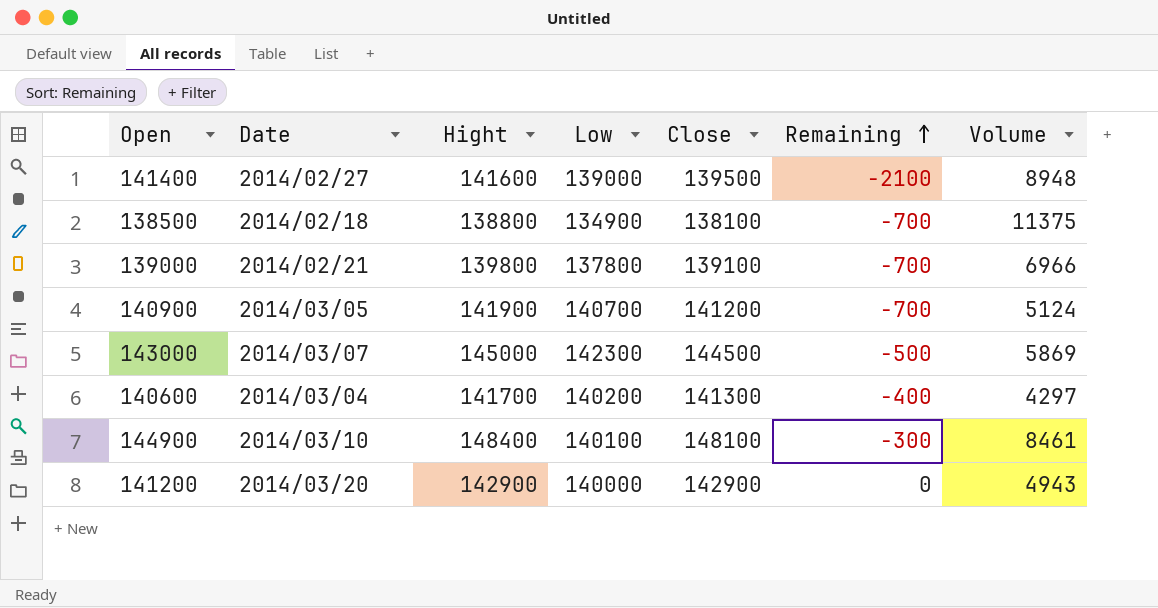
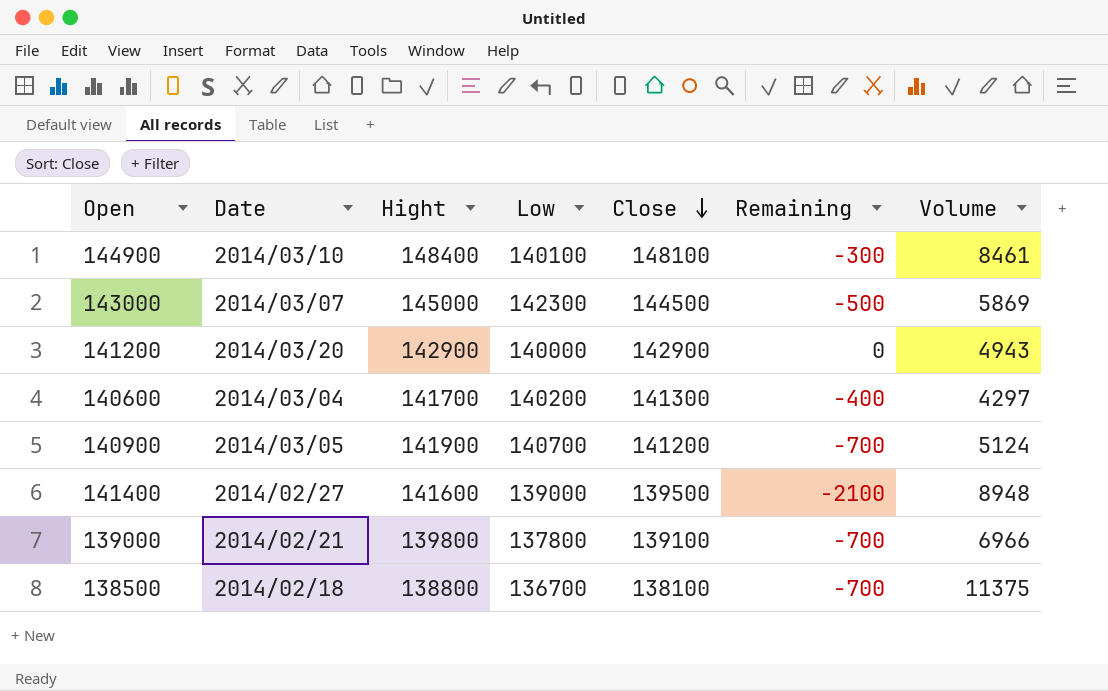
row order: Remaining ascending -> Close descending
138500 | Low: 134900 -> 136700

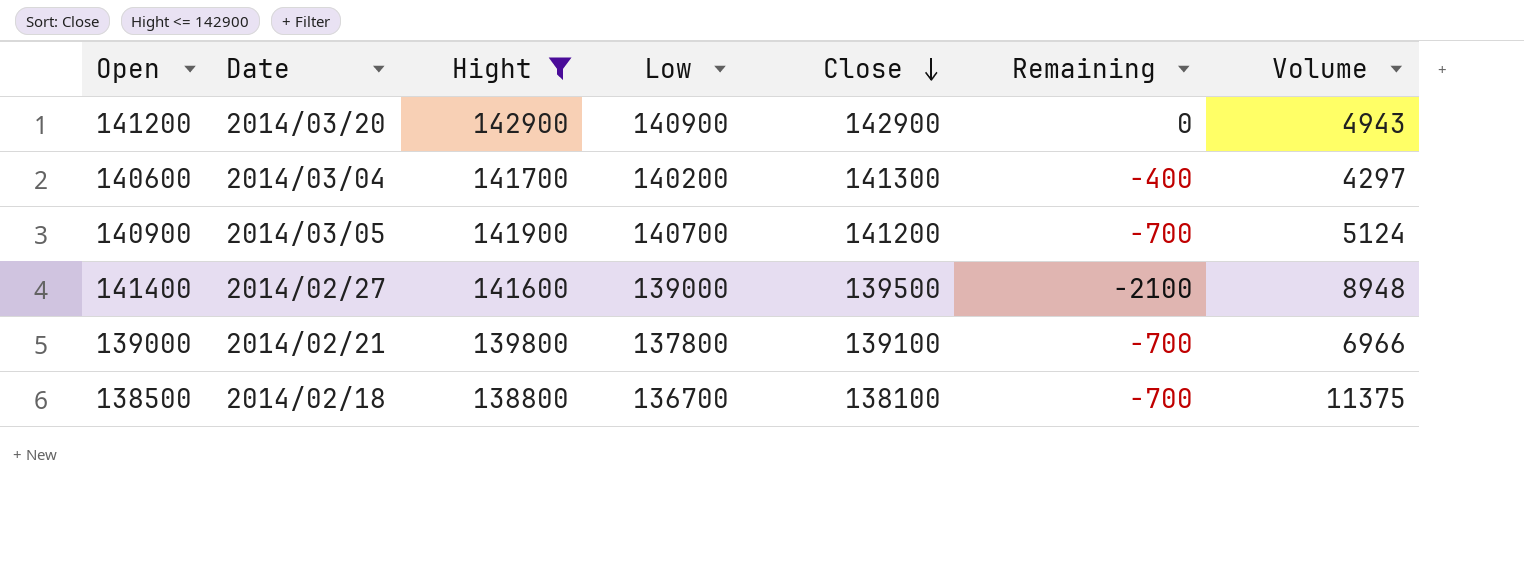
filter: none -> Hight <= 142900
141200 | Low: 140000 -> 140900

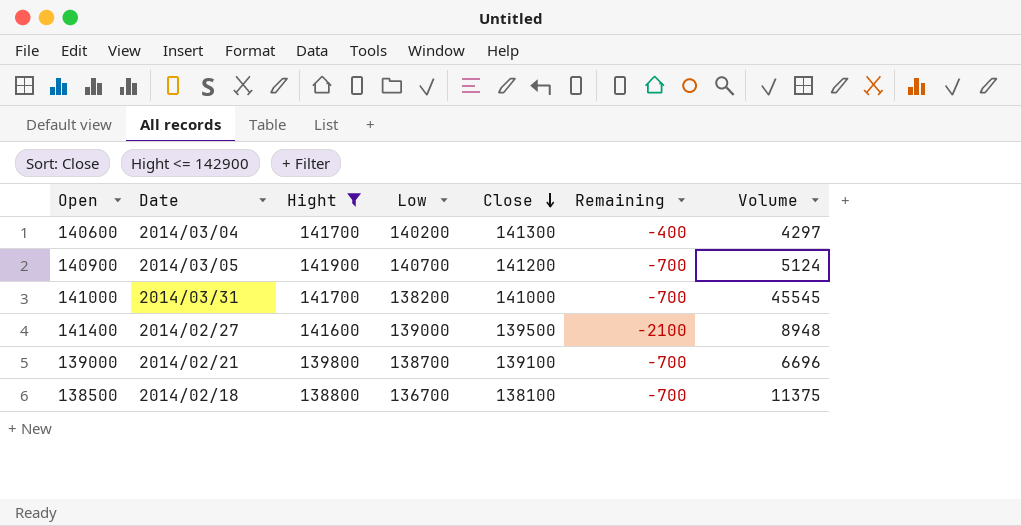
row 141200: 2014/03/20 | 142900 | 140900 | 142900 | 0 | 4943 -> none
row 141000: none -> 2014/03/31 | 141700 | 138200 | 141000 | -700 | 45545
139000 | Low: 137800 -> 138700
139000 | Volume: 6966 -> 6696

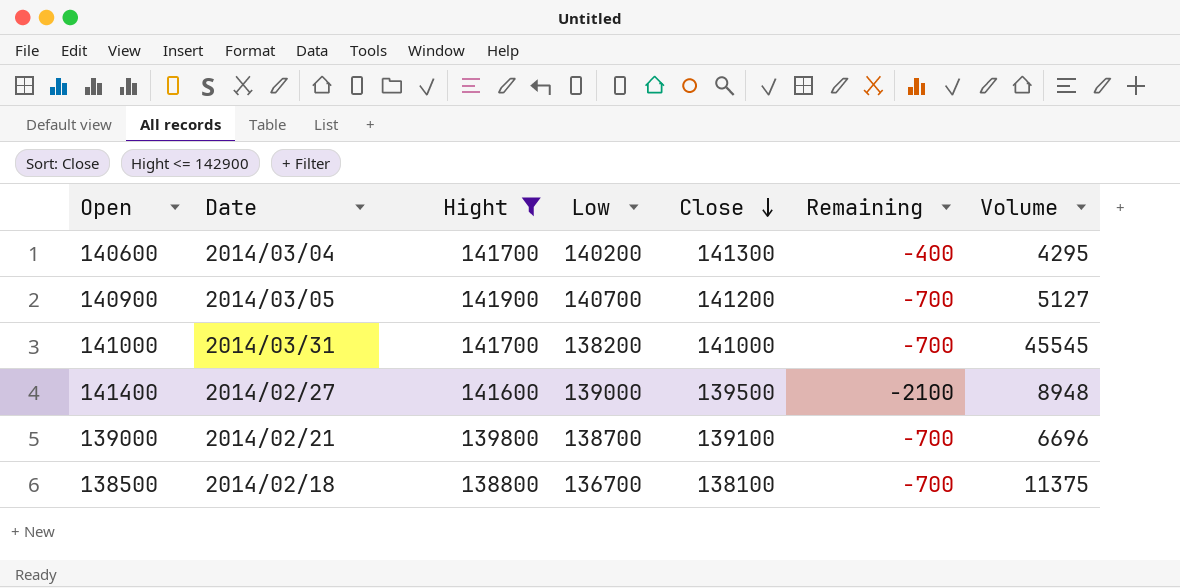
140600 | Volume: 4297 -> 4295
140900 | Volume: 5124 -> 5127

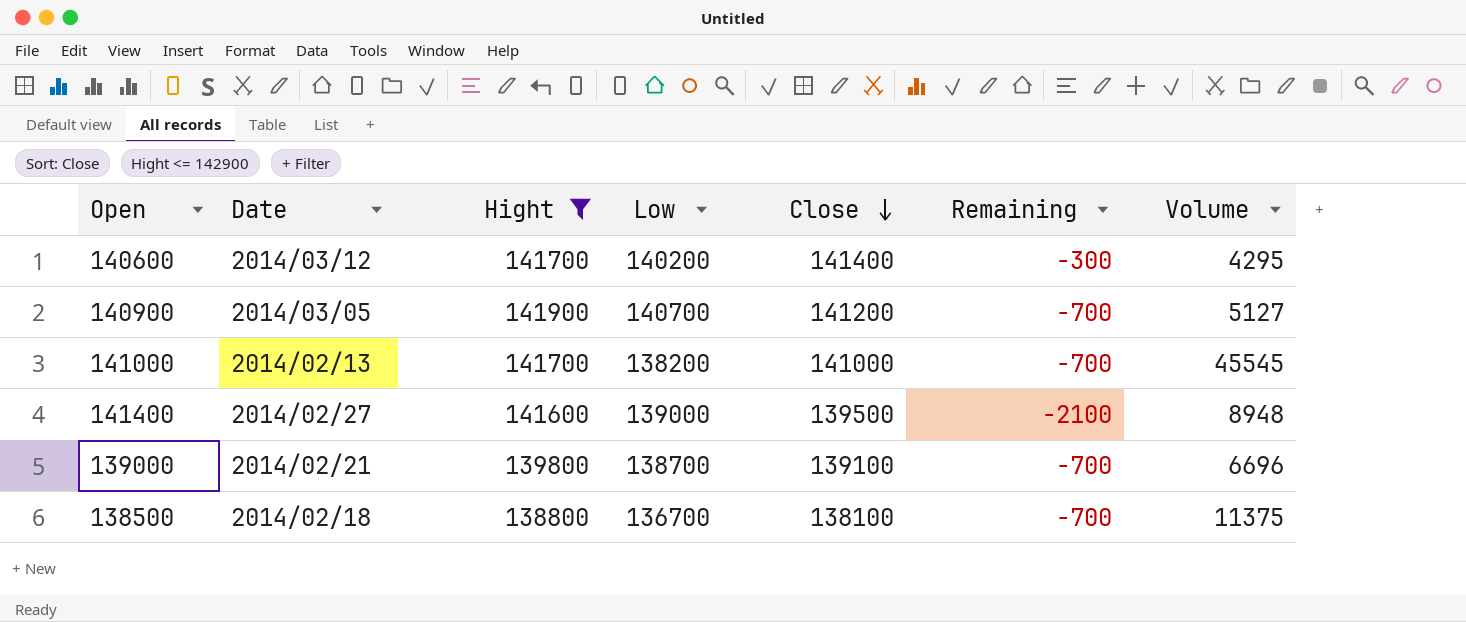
140600 | Date: 2014/03/04 -> 2014/03/12
140600 | Close: 141300 -> 141400
140600 | Remaining: -400 -> -300
141000 | Date: 2014/03/31 -> 2014/02/13

